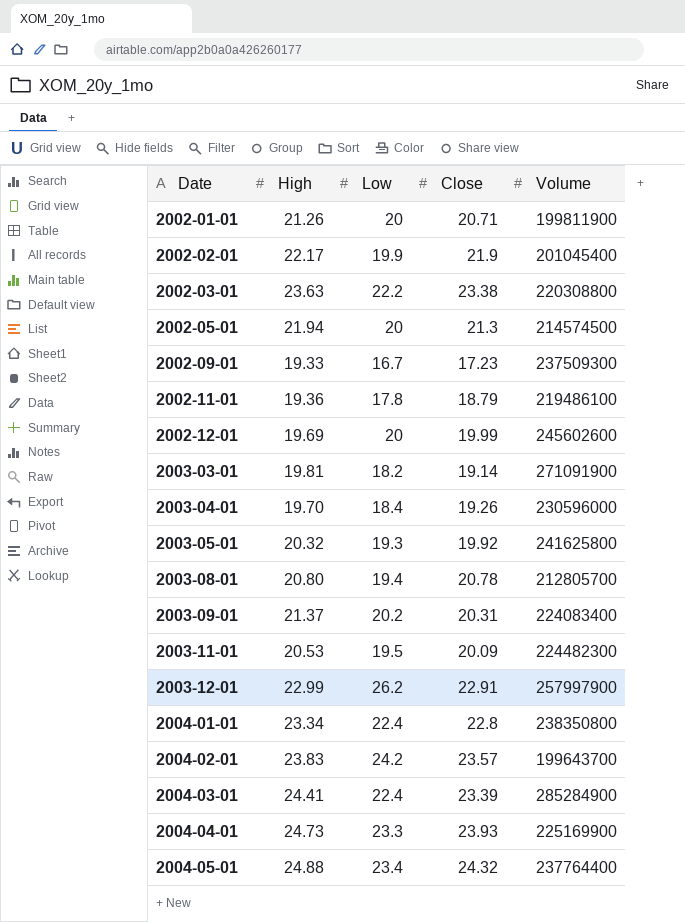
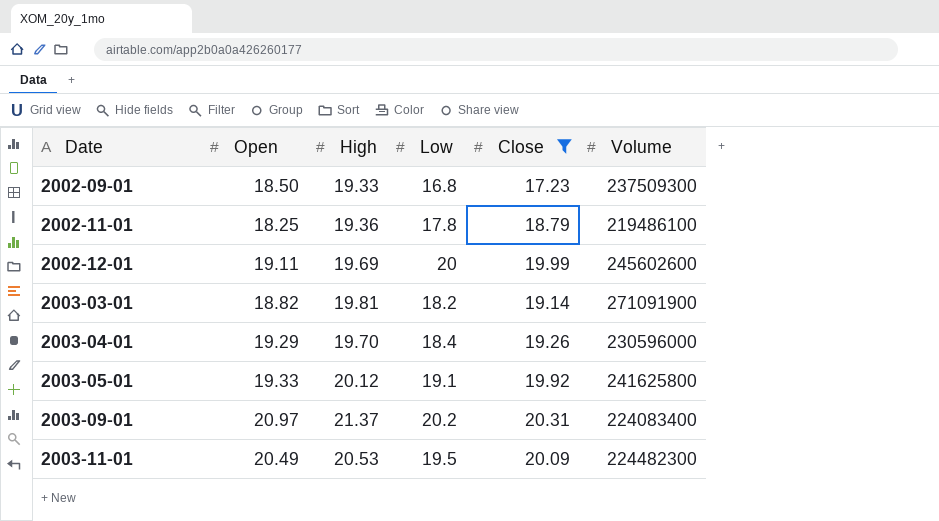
filter: none -> Close <= 20.31
column Open | position: none -> 2
2002-09-01 | Low: 16.7 -> 16.8
2003-05-01 | High: 20.32 -> 20.12
2003-05-01 | Low: 19.3 -> 19.1

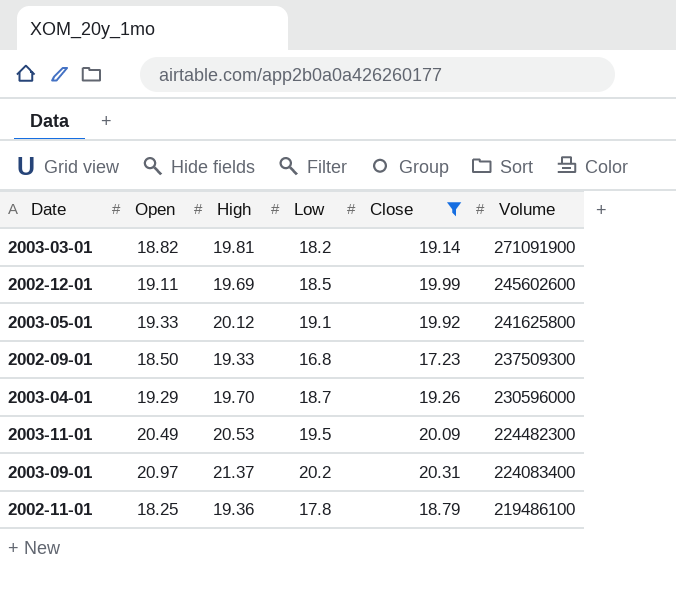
row order: Date ascending -> Volume descending
2002-12-01 | Low: 20 -> 18.5
2003-04-01 | Low: 18.4 -> 18.7

